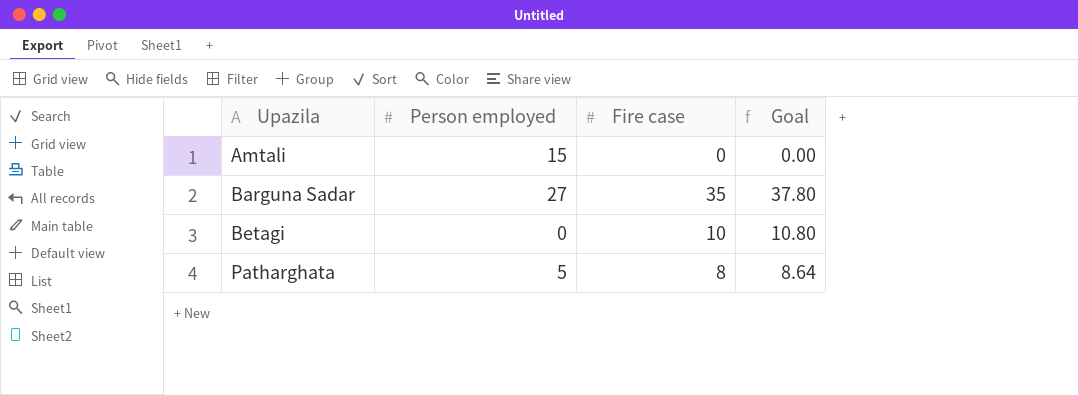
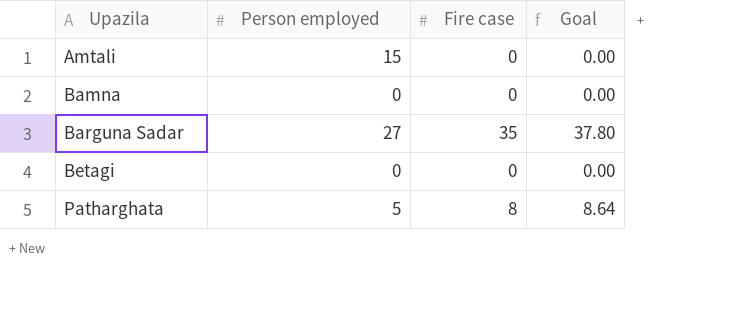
row Bamna: none -> 0 | 0 | 0.00
Betagi | Fire case: 10 -> 0
Betagi | Goal: 10.80 -> 0.00

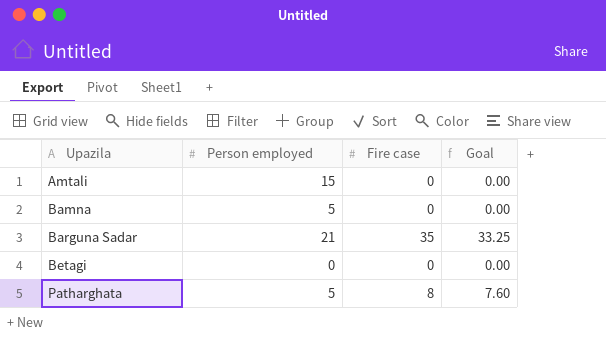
column Goal | formula: [Fire case] * 1.08 -> [Fire case] * 0.95
Bamna | Person employed: 0 -> 5
Barguna Sadar | Person employed: 27 -> 21

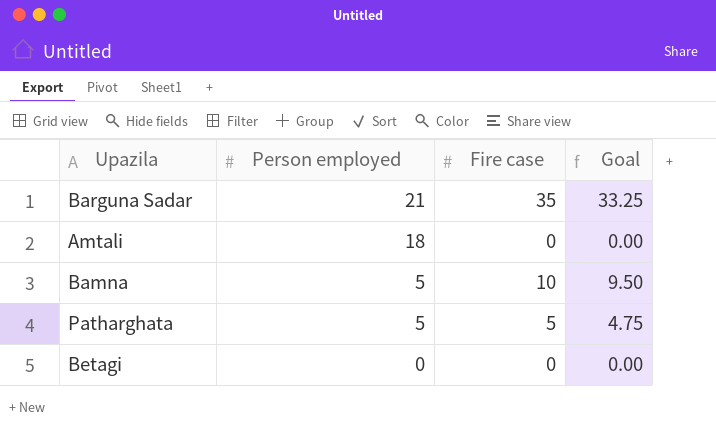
row order: Upazila ascending -> Person employed descending
Amtali | Person employed: 15 -> 18
Bamna | Fire case: 0 -> 10
Bamna | Goal: 0.00 -> 9.50
Patharghata | Fire case: 8 -> 5
Patharghata | Goal: 7.60 -> 4.75

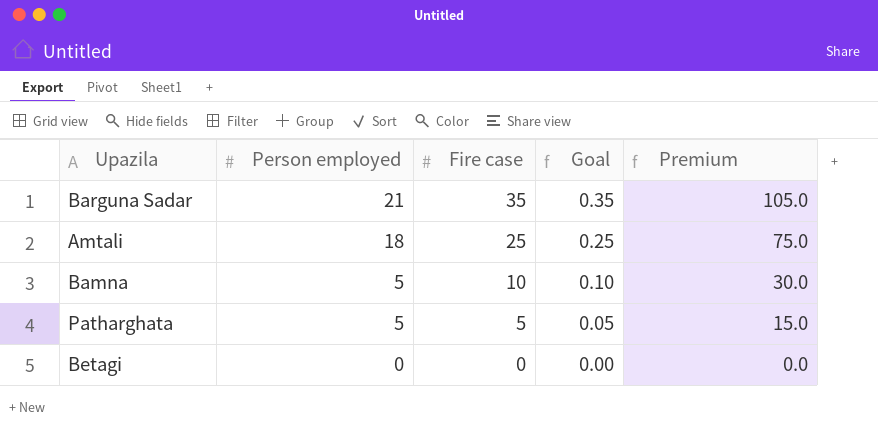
column Goal | formula: [Fire case] * 0.95 -> [Fire case] * 0.01
column Premium | formula: none -> [Fire case] * 3
Amtali | Fire case: 0 -> 25

